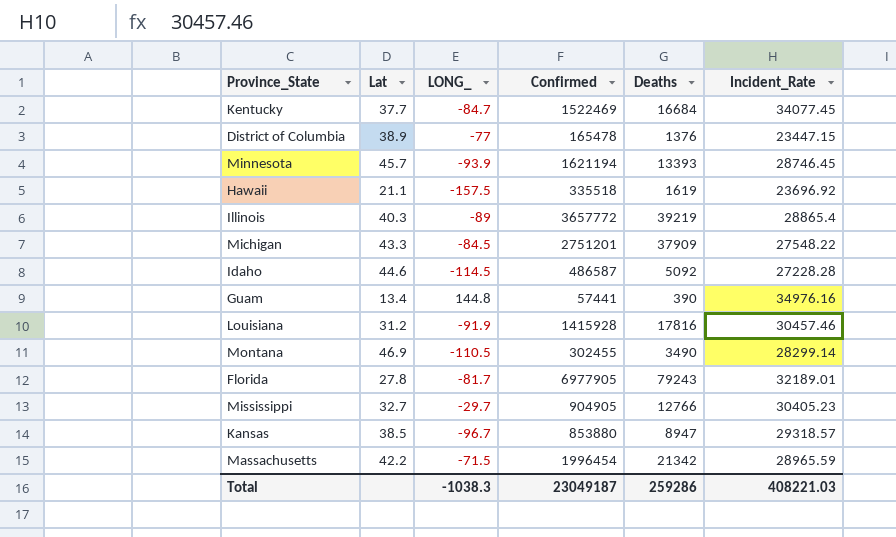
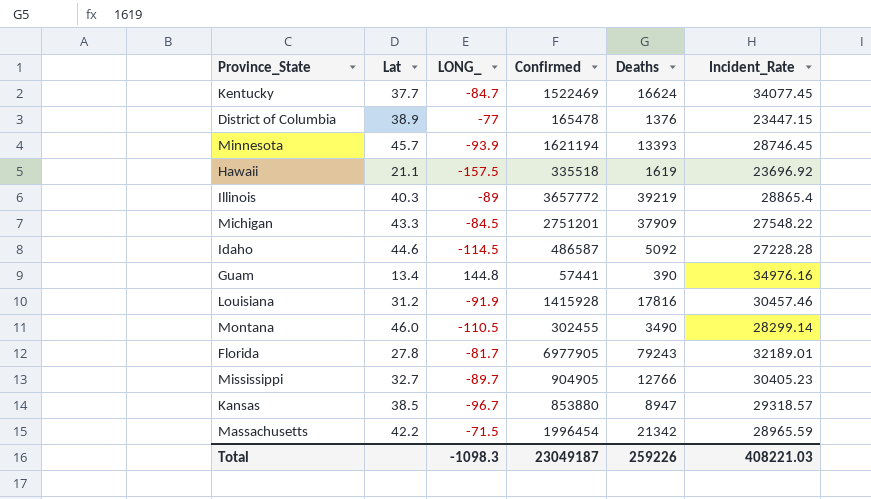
Kentucky | Deaths: 16684 -> 16624
Montana | Lat: 46.9 -> 46.0
Mississippi | LONG_: -29.7 -> -89.7
Total | LONG_: -1038.3 -> -1098.3
Total | Deaths: 259286 -> 259226

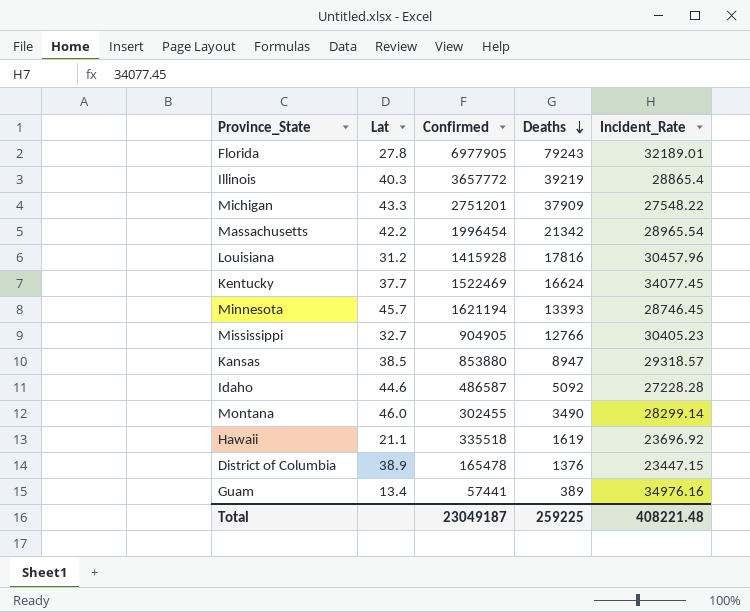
row order: none -> Deaths descending
column LONG_ | position: 3 -> none
Massachusetts | Incident_Rate: 28965.59 -> 28965.54
Louisiana | Incident_Rate: 30457.46 -> 30457.96
Guam | Deaths: 390 -> 389
Total | Deaths: 259226 -> 259225
Total | Incident_Rate: 408221.03 -> 408221.48

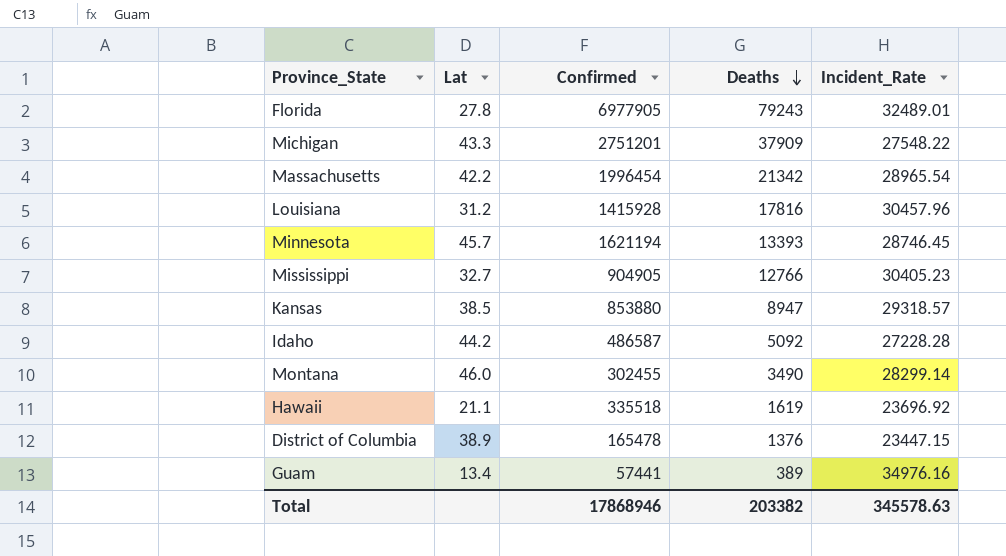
row Illinois: 40.3 | 3657772 | 39219 | 28865.4 -> none
row Kentucky: 37.7 | 1522469 | 16624 | 34077.45 -> none
Florida | Incident_Rate: 32189.01 -> 32489.01
Idaho | Lat: 44.6 -> 44.2
Total | Confirmed: 23049187 -> 17868946
Total | Deaths: 259225 -> 203382
Total | Incident_Rate: 408221.48 -> 345578.63

